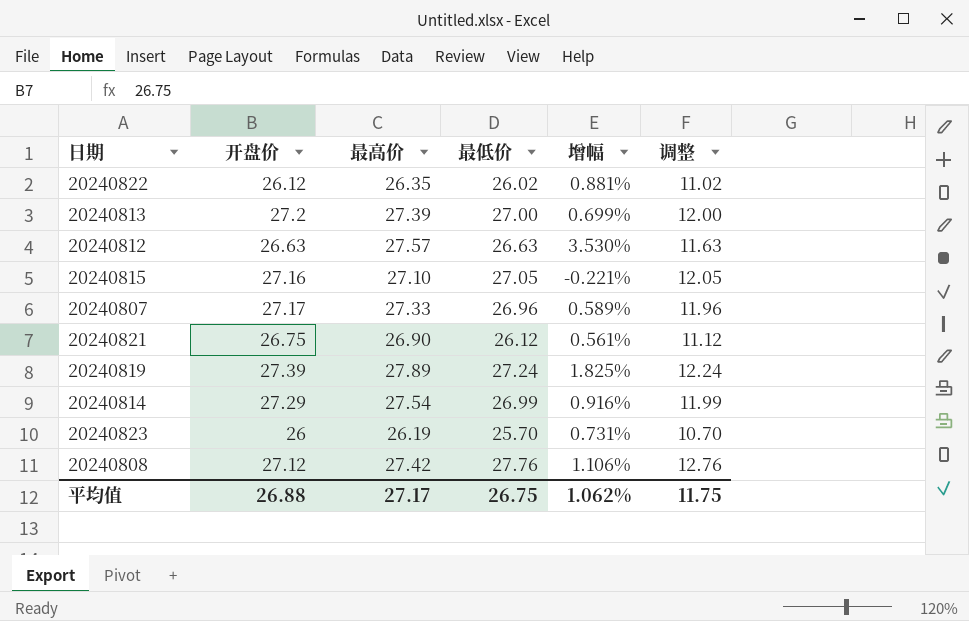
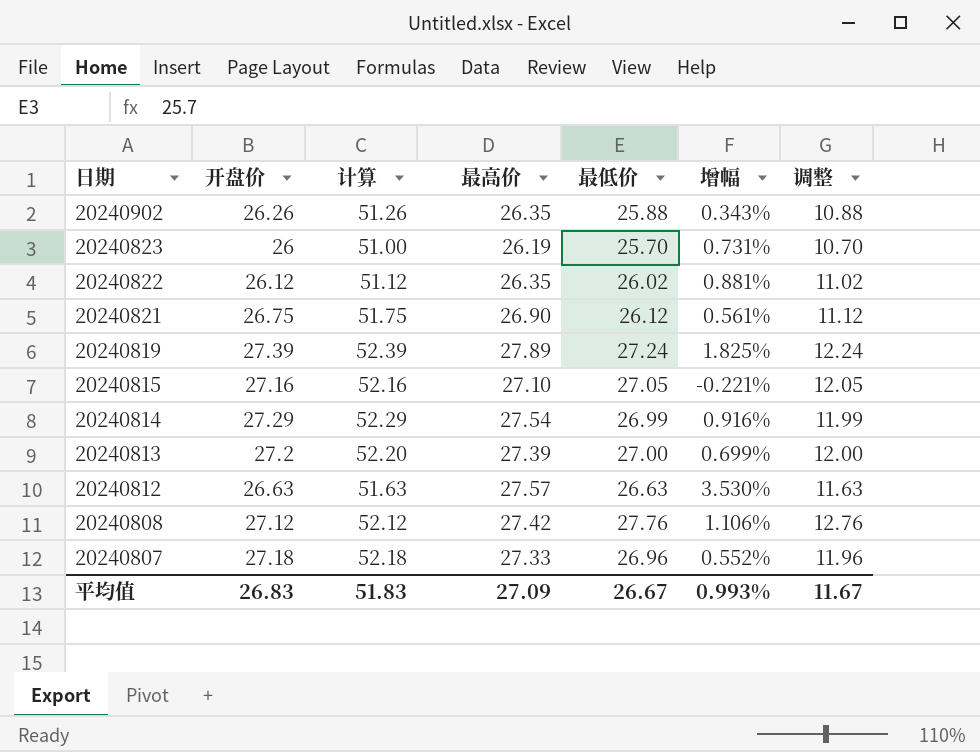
row order: none -> 日期 descending
column 计算 | formula: none -> [开盘价] + 25
row 20240902: none -> 26.26 | 51.26 | 26.35 | 25.88 | 0.343% | 10.88
20240807 | 开盘价: 27.17 -> 27.18
20240807 | 增幅: 0.589% -> 0.552%
平均值 | 开盘价: 26.88 -> 26.83
平均值 | 最高价: 27.17 -> 27.09
平均值 | 最低价: 26.75 -> 26.67
平均值 | 增幅: 1.062% -> 0.993%
平均值 | 调整: 11.75 -> 11.67

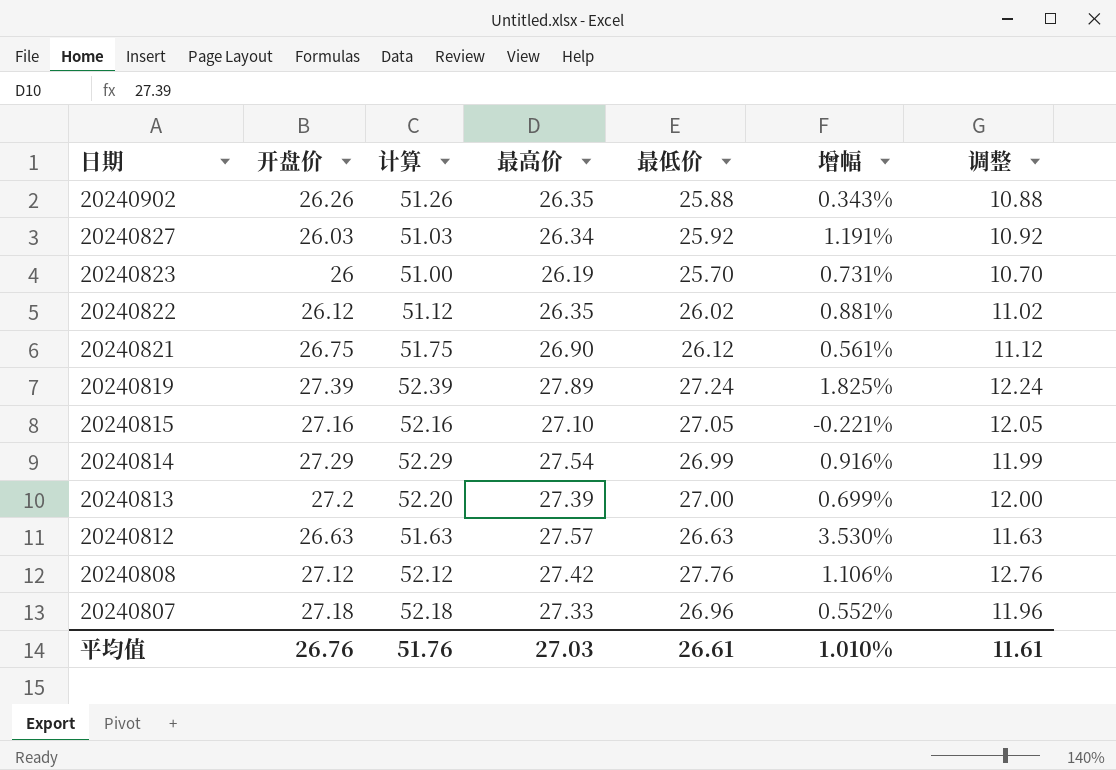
row 20240827: none -> 26.03 | 51.03 | 26.34 | 25.92 | 1.191% | 10.92
平均值 | 开盘价: 26.83 -> 26.76
平均值 | 计算: 51.83 -> 51.76
平均值 | 最高价: 27.09 -> 27.03
平均值 | 最低价: 26.67 -> 26.61
平均值 | 增幅: 0.993% -> 1.010%
平均值 | 调整: 11.67 -> 11.61

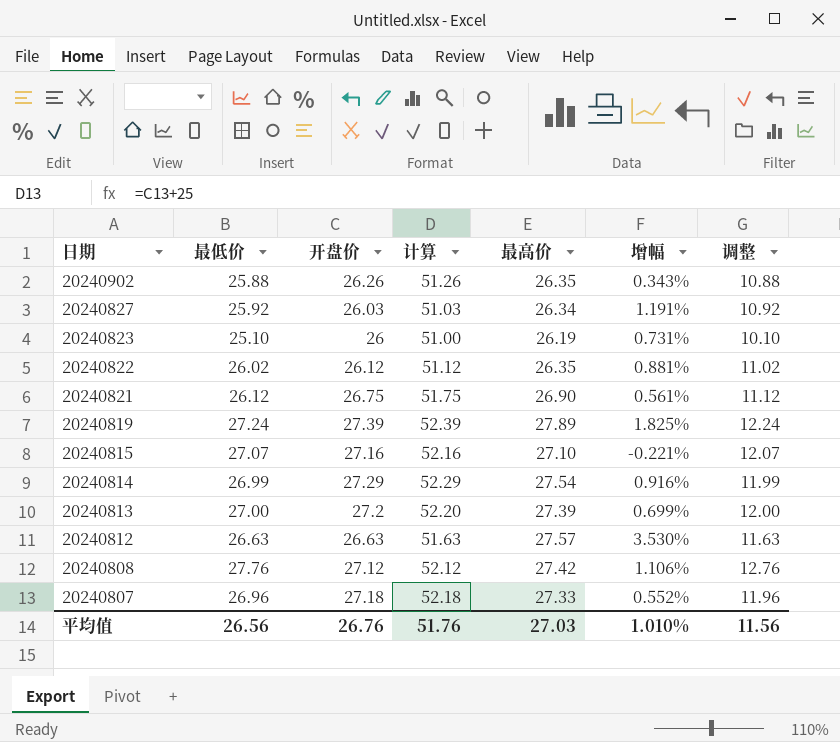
column 最低价 | position: 5 -> 2
20240823 | 最低价: 25.70 -> 25.10
20240823 | 调整: 10.70 -> 10.10
20240815 | 最低价: 27.05 -> 27.07
20240815 | 调整: 12.05 -> 12.07
平均值 | 最低价: 26.61 -> 26.56
平均值 | 调整: 11.61 -> 11.56

